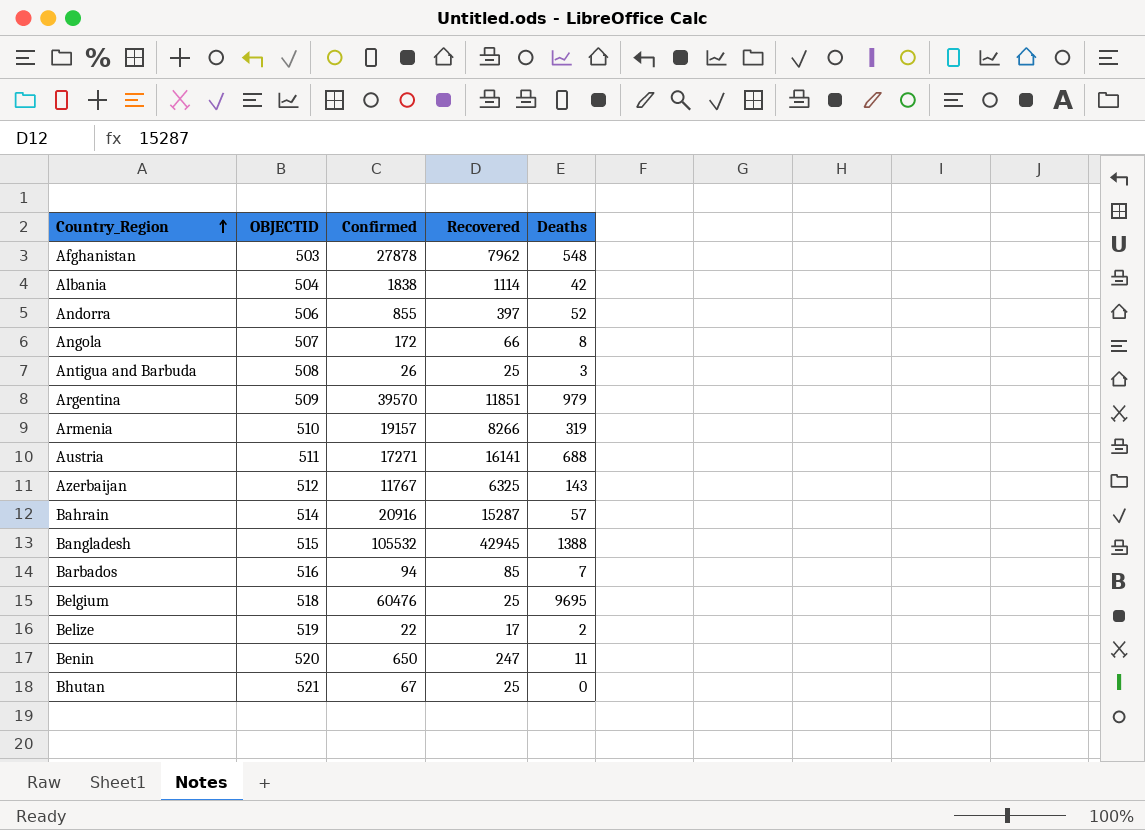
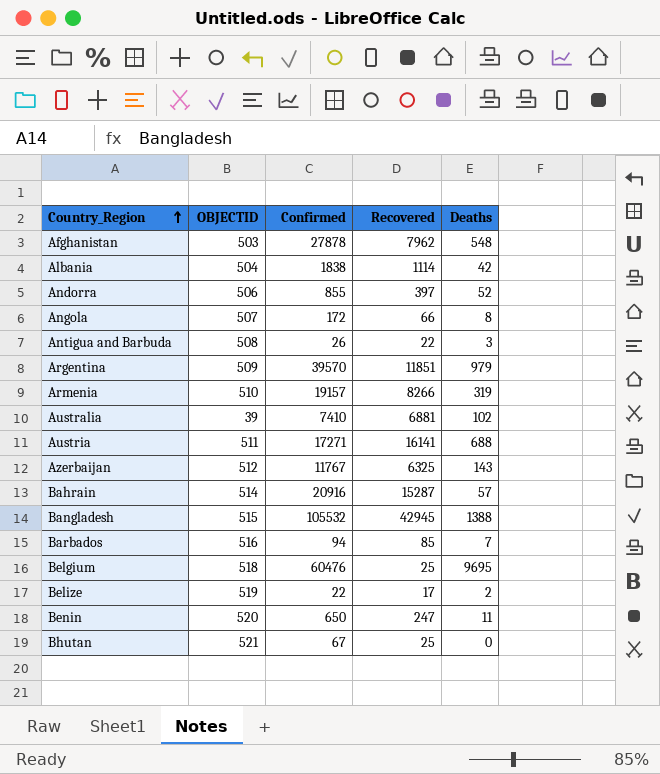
Antigua and Barbuda | Recovered: 25 -> 22
row Australia: none -> 39 | 7410 | 6881 | 102

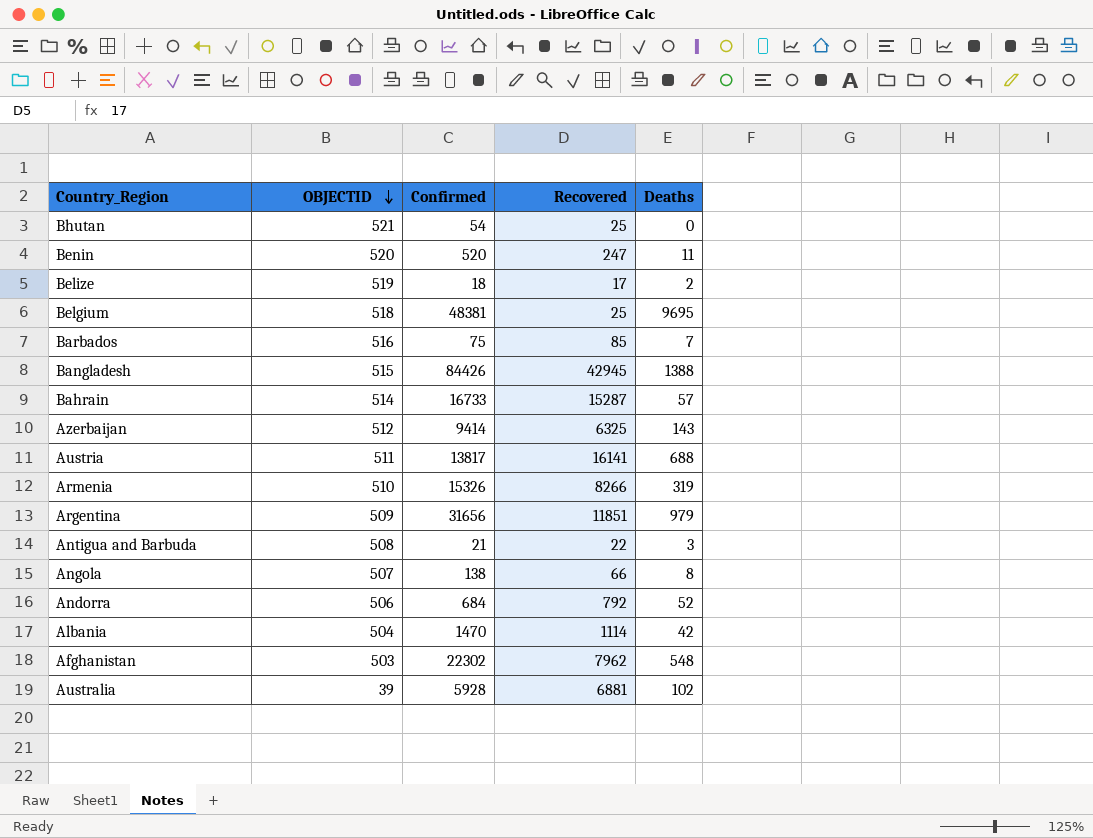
row order: Country_Region ascending -> OBJECTID descending
Bhutan | Confirmed: 67 -> 54
Benin | Confirmed: 650 -> 520
Belize | Confirmed: 22 -> 18
Belgium | Confirmed: 60476 -> 48381
Barbados | Confirmed: 94 -> 75
Bangladesh | Confirmed: 105532 -> 84426
Bahrain | Confirmed: 20916 -> 16733
Azerbaijan | Confirmed: 11767 -> 9414
Austria | Confirmed: 17271 -> 13817
Armenia | Confirmed: 19157 -> 15326
Argentina | Confirmed: 39570 -> 31656
Antigua and Barbuda | Confirmed: 26 -> 21
Angola | Confirmed: 172 -> 138
Andorra | Confirmed: 855 -> 684
Andorra | Recovered: 397 -> 792
Albania | Confirmed: 1838 -> 1470
Afghanistan | Confirmed: 27878 -> 22302
Australia | Confirmed: 7410 -> 5928

